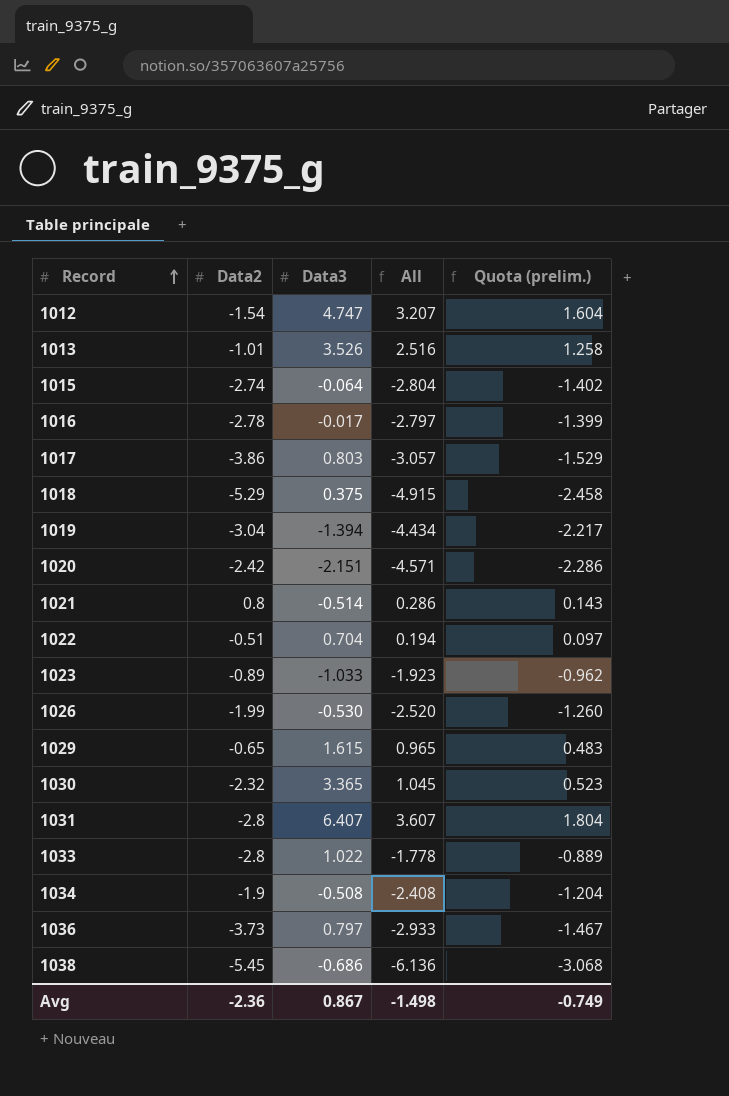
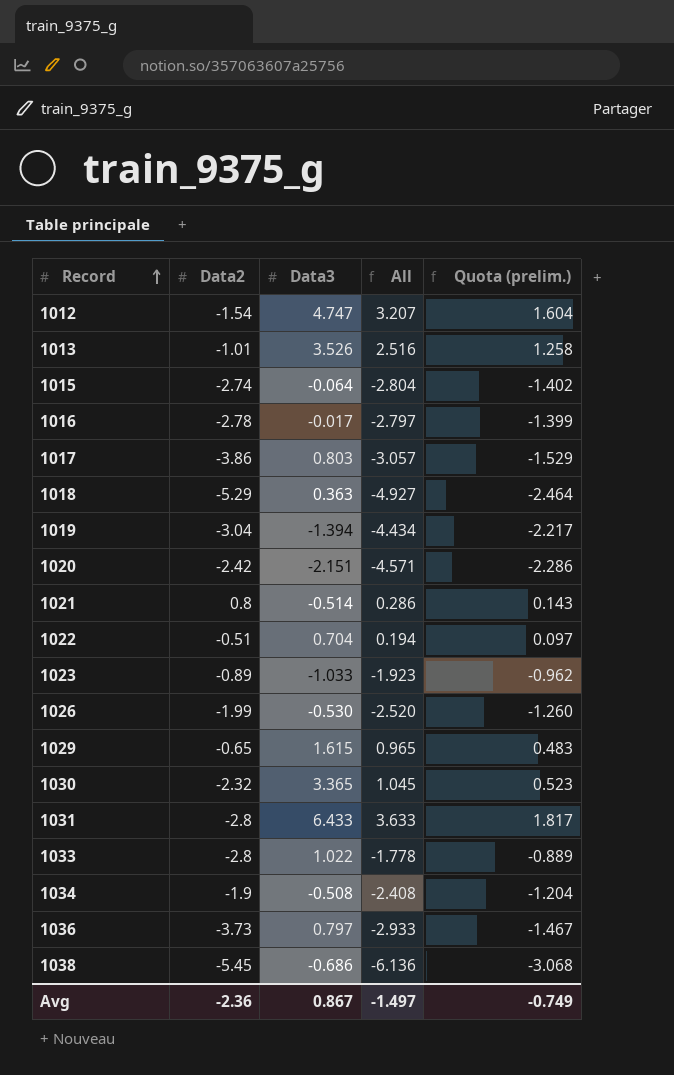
1018 | Data3: 0.375 -> 0.363
1018 | All: -4.915 -> -4.927
1018 | Quota (prelim.): -2.458 -> -2.464
1031 | Data3: 6.407 -> 6.433
1031 | All: 3.607 -> 3.633
1031 | Quota (prelim.): 1.804 -> 1.817
Avg | All: -1.498 -> -1.497

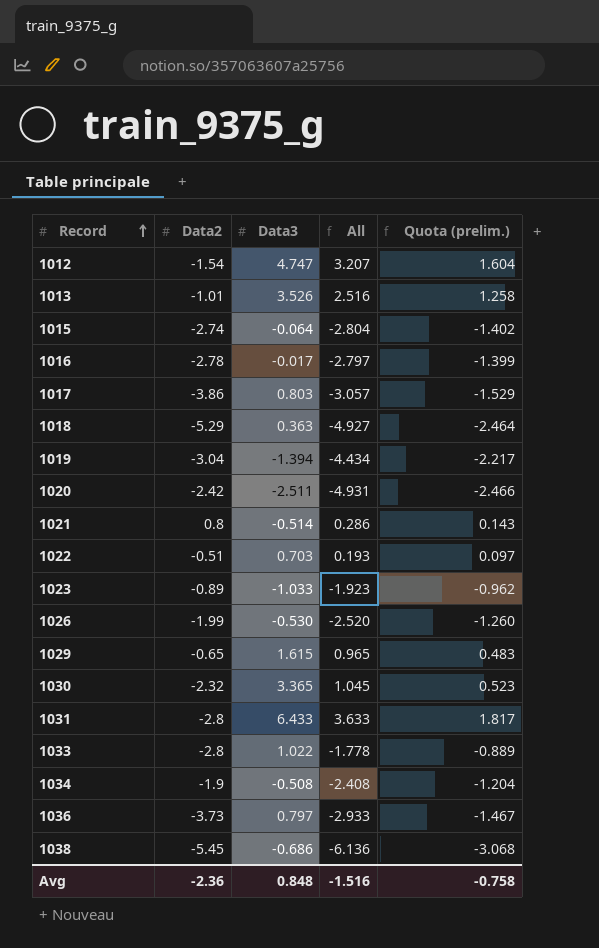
1020 | Data3: -2.151 -> -2.511
1020 | All: -4.571 -> -4.931
1020 | Quota (prelim.): -2.286 -> -2.466
1022 | Data3: 0.704 -> 0.703
1022 | All: 0.194 -> 0.193
Avg | Data3: 0.867 -> 0.848
Avg | All: -1.497 -> -1.516
Avg | Quota (prelim.): -0.749 -> -0.758

